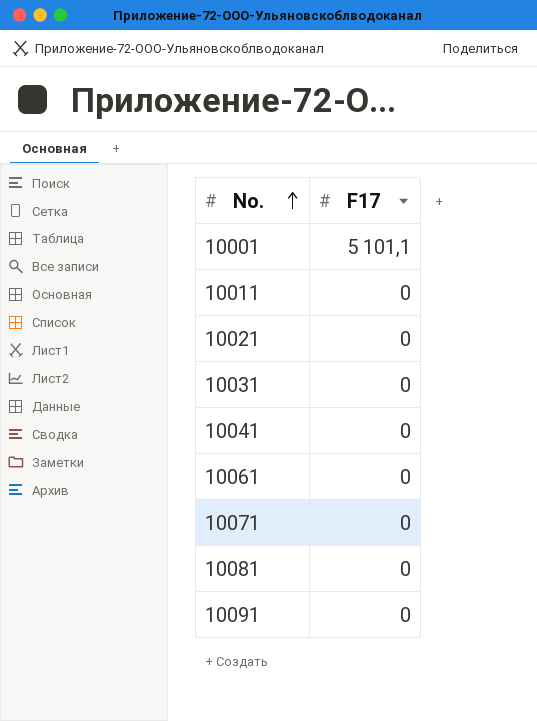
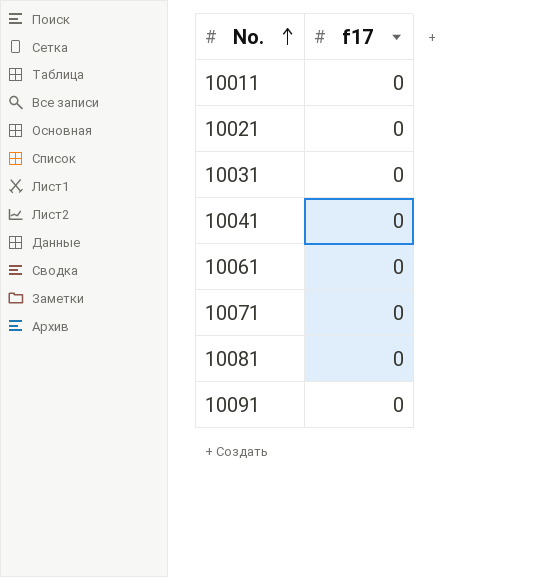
column name: F17 -> f17
row 10001: 5 101,1 -> none

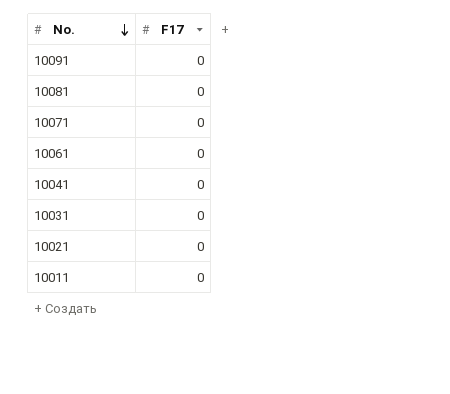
row order: No. ascending -> No. descending
column name: f17 -> F17

